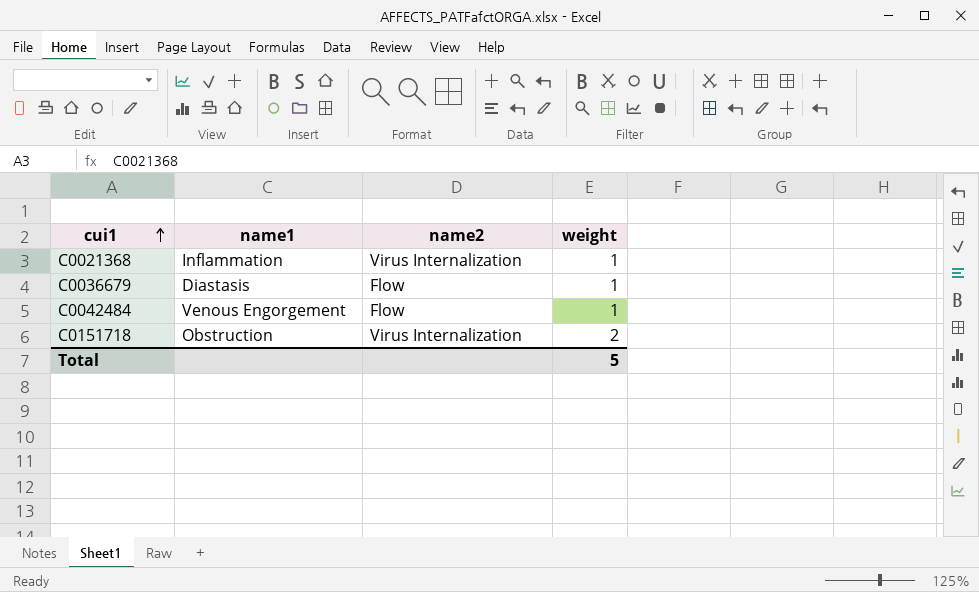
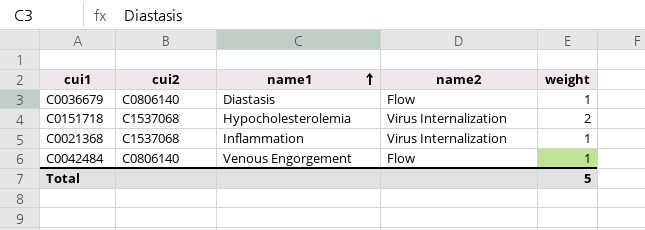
row order: cui1 ascending -> name1 ascending
column cui2 | position: none -> 2
C0151718 | name1: Obstruction -> Hypocholesterolemia

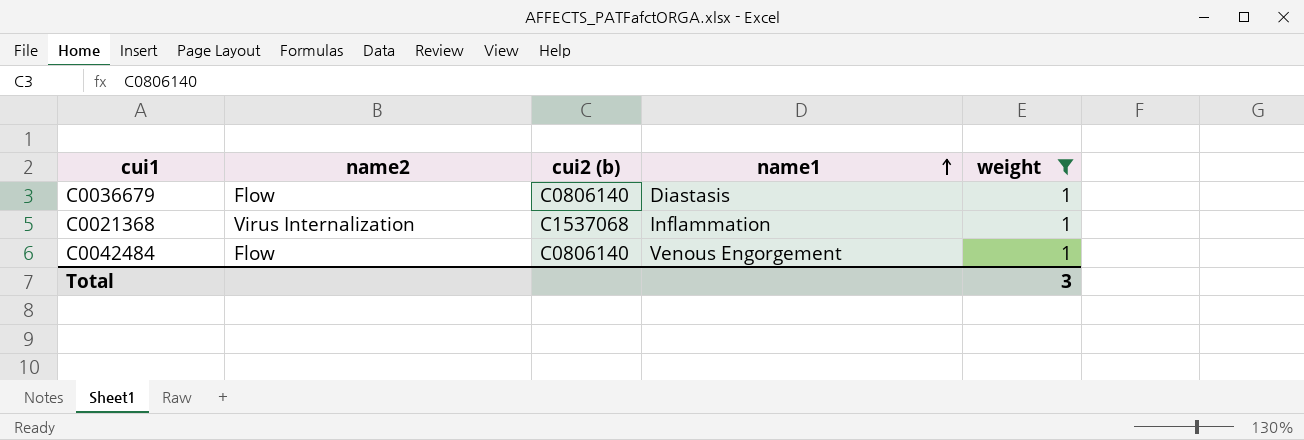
filter: none -> weight = 1
column name2 | position: 4 -> 2
column name: cui2 -> cui2 (b)
Total | weight: 5 -> 3

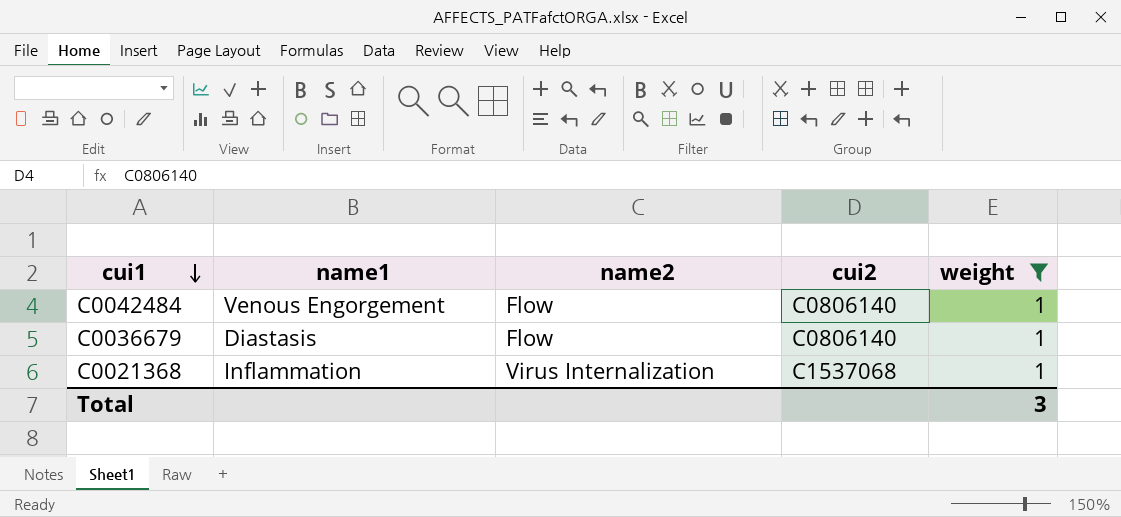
row order: name1 ascending -> cui1 descending
column name1 | position: 4 -> 2
column name: cui2 (b) -> cui2

